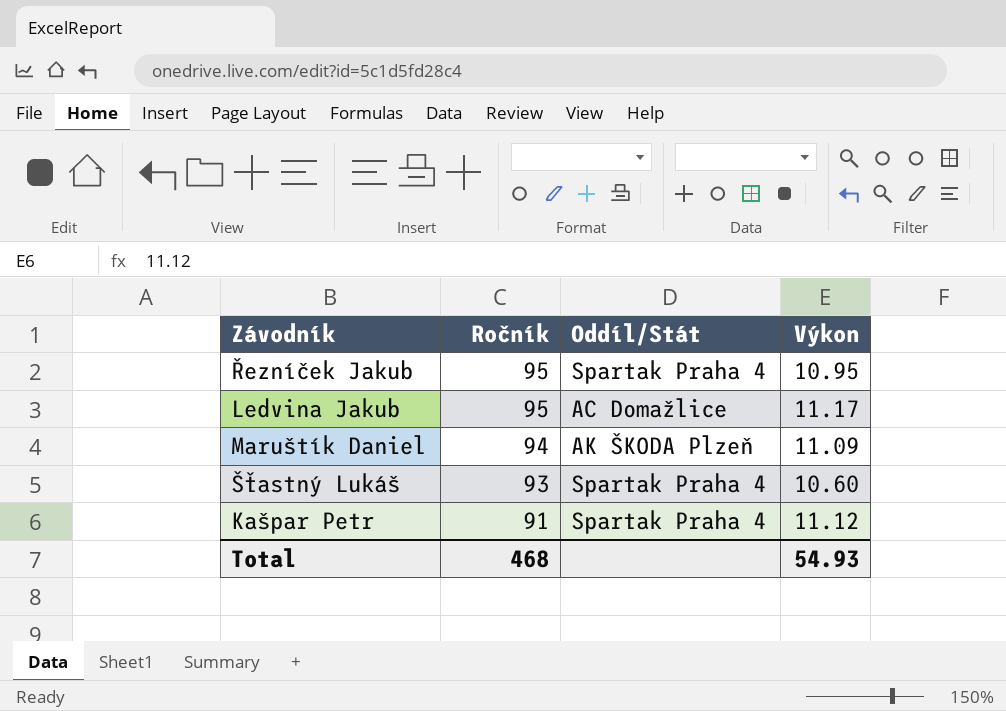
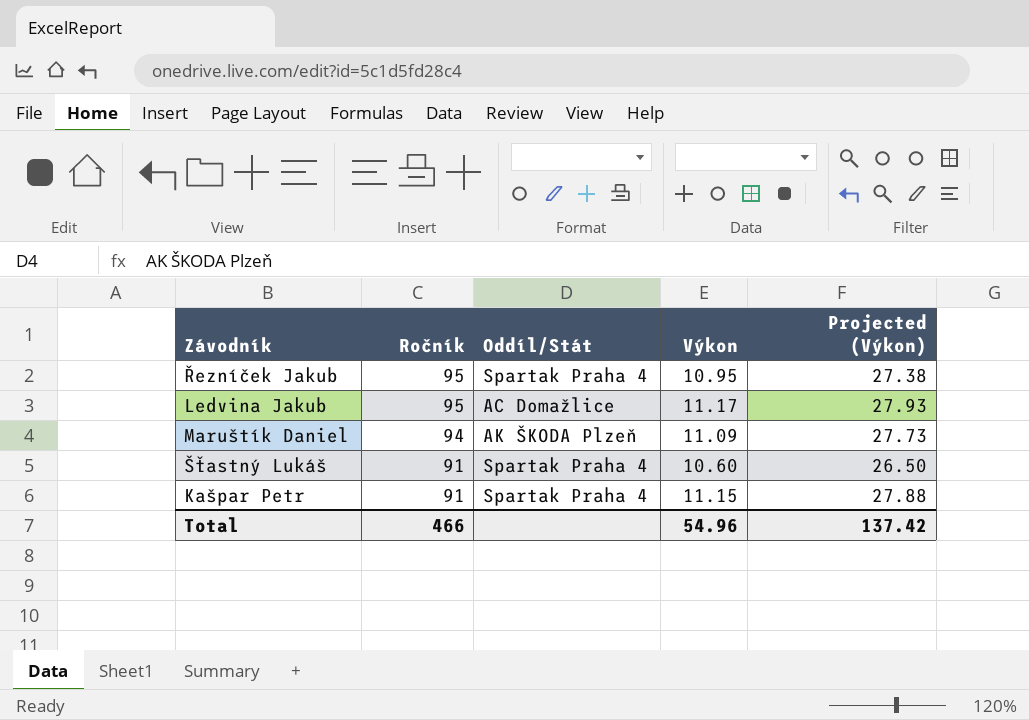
column Projected (Výkon) | formula: none -> [Výkon] * 2.5
Šťastný Lukáš | Ročník: 93 -> 91
Kašpar Petr | Výkon: 11.12 -> 11.15
Total | Ročník: 468 -> 466
Total | Výkon: 54.93 -> 54.96

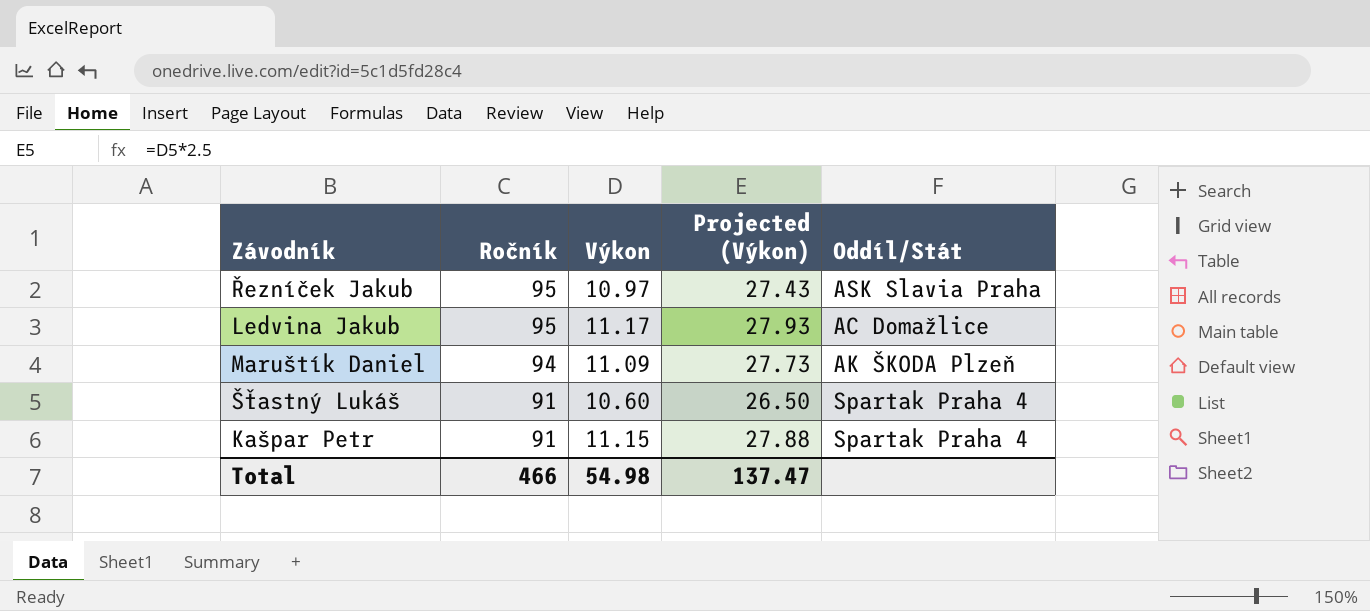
column Oddíl/Stát | position: 3 -> 5
Řezníček Jakub | Výkon: 10.95 -> 10.97
Řezníček Jakub | Projected (Výkon): 27.38 -> 27.43
Řezníček Jakub | Oddíl/Stát: Spartak Praha 4 -> ASK Slavia Praha
Total | Výkon: 54.96 -> 54.98
Total | Projected (Výkon): 137.42 -> 137.47

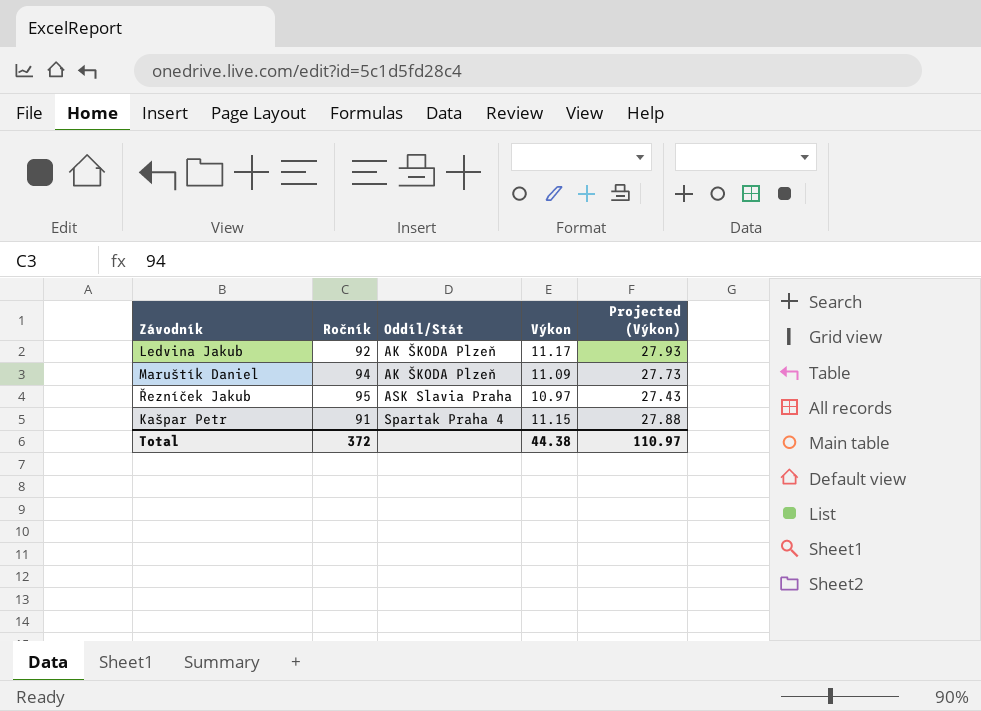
row order: Ročník descending -> Oddíl/Stát ascending
column Oddíl/Stát | position: 5 -> 3
row Šťastný Lukáš: 91 | 10.60 | 26.50 | Spartak Praha 4 -> none
Ledvina Jakub | Ročník: 95 -> 92
Ledvina Jakub | Oddíl/Stát: AC Domažlice -> AK ŠKODA Plzeň
Total | Ročník: 466 -> 372
Total | Výkon: 54.98 -> 44.38
Total | Projected (Výkon): 137.47 -> 110.97

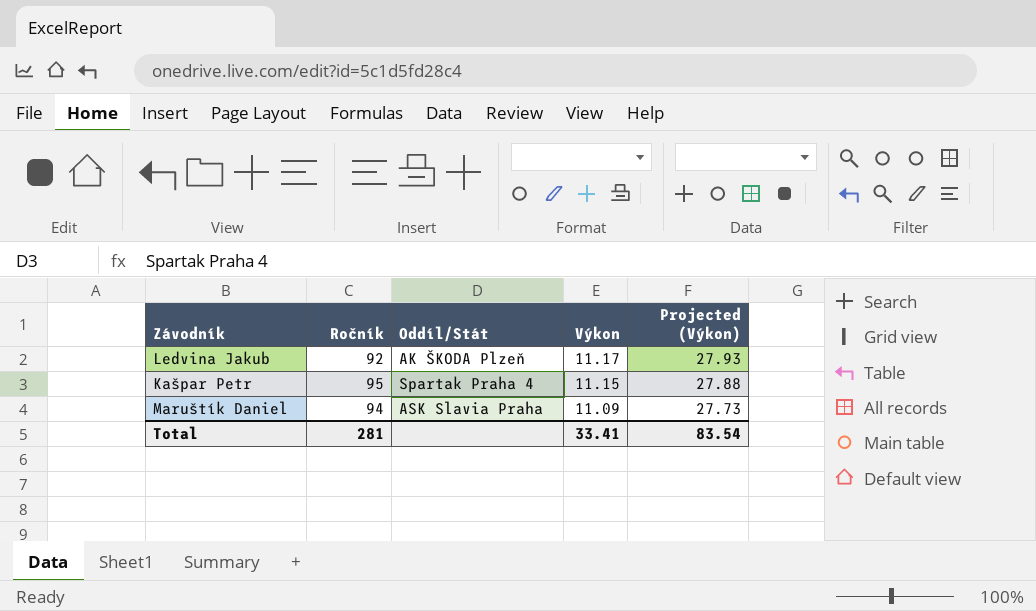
row order: Oddíl/Stát ascending -> Výkon descending
row Řezníček Jakub: 95 | ASK Slavia Praha | 10.97 | 27.43 -> none
Kašpar Petr | Ročník: 91 -> 95
Maruštík Daniel | Oddíl/Stát: AK ŠKODA Plzeň -> ASK Slavia Praha
Total | Ročník: 372 -> 281
Total | Výkon: 44.38 -> 33.41
Total | Projected (Výkon): 110.97 -> 83.54

